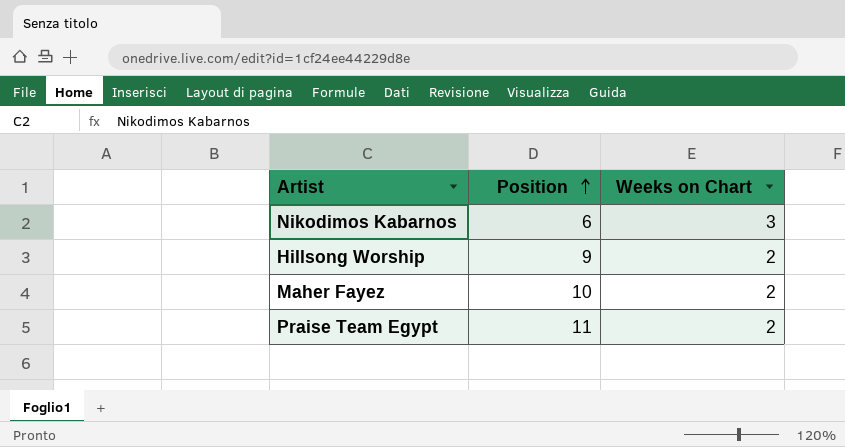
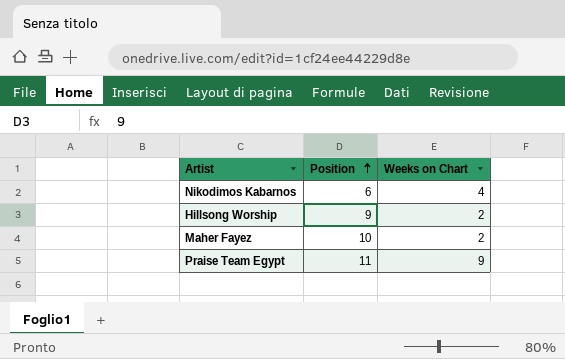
Nikodimos Kabarnos | Weeks on Chart: 3 -> 4
Praise Team Egypt | Weeks on Chart: 2 -> 9

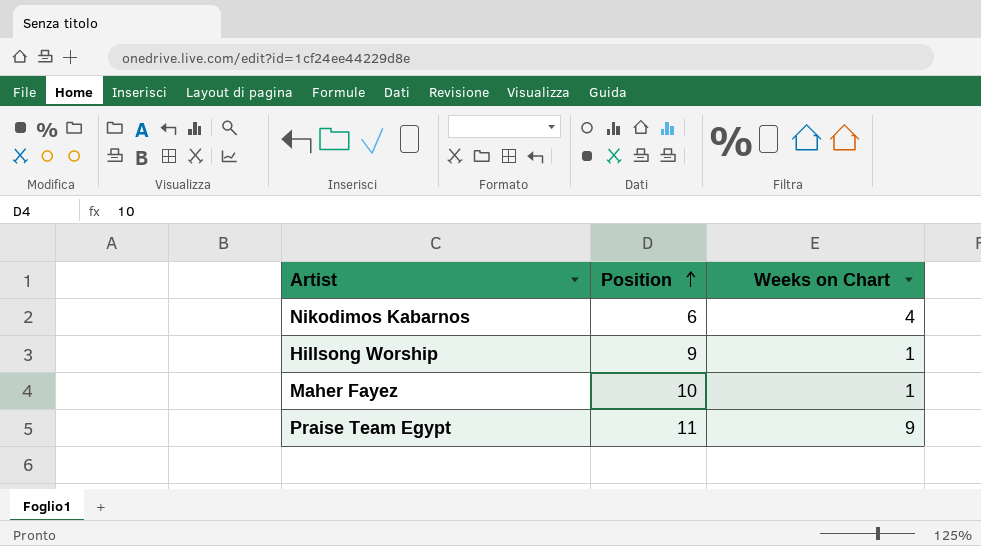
Hillsong Worship | Weeks on Chart: 2 -> 1
Maher Fayez | Weeks on Chart: 2 -> 1

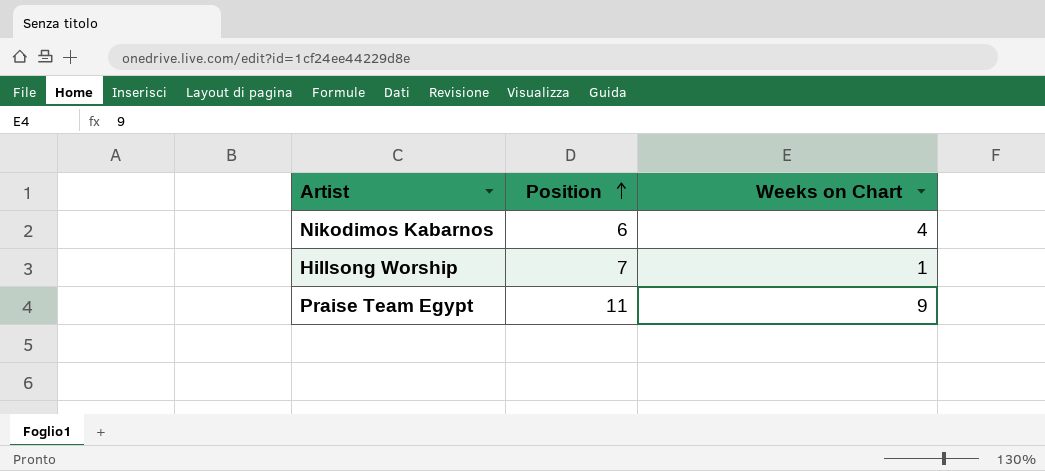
row Maher Fayez: 10 | 1 -> none
Hillsong Worship | Position: 9 -> 7

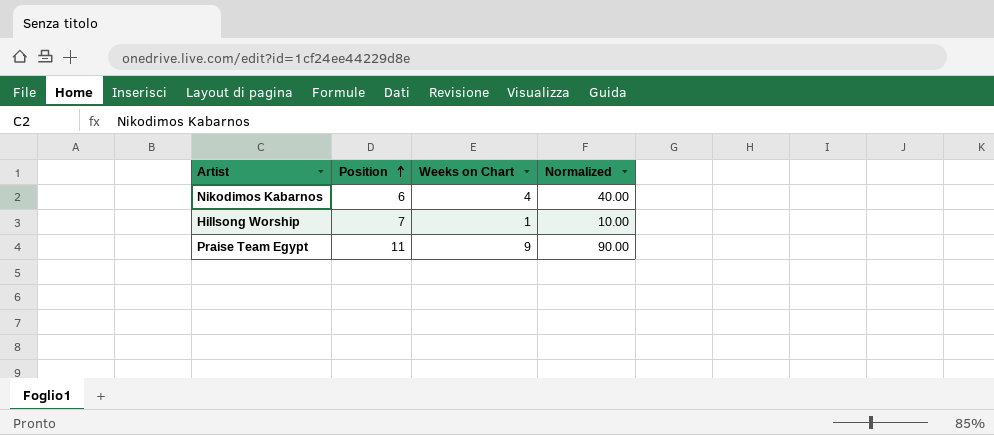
column Normalized | formula: none -> [Weeks on Chart] * 10

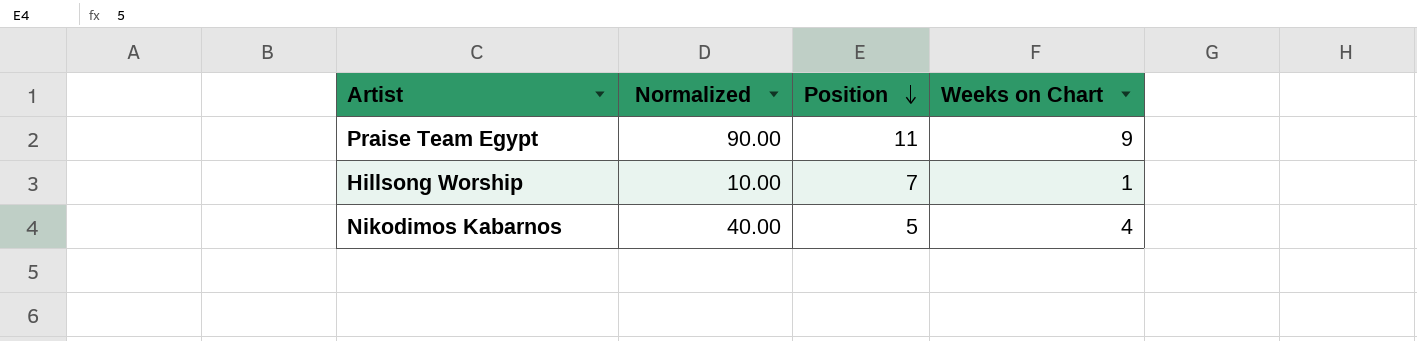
row order: Position ascending -> Position descending
column Normalized | position: 4 -> 2
Nikodimos Kabarnos | Position: 6 -> 5

